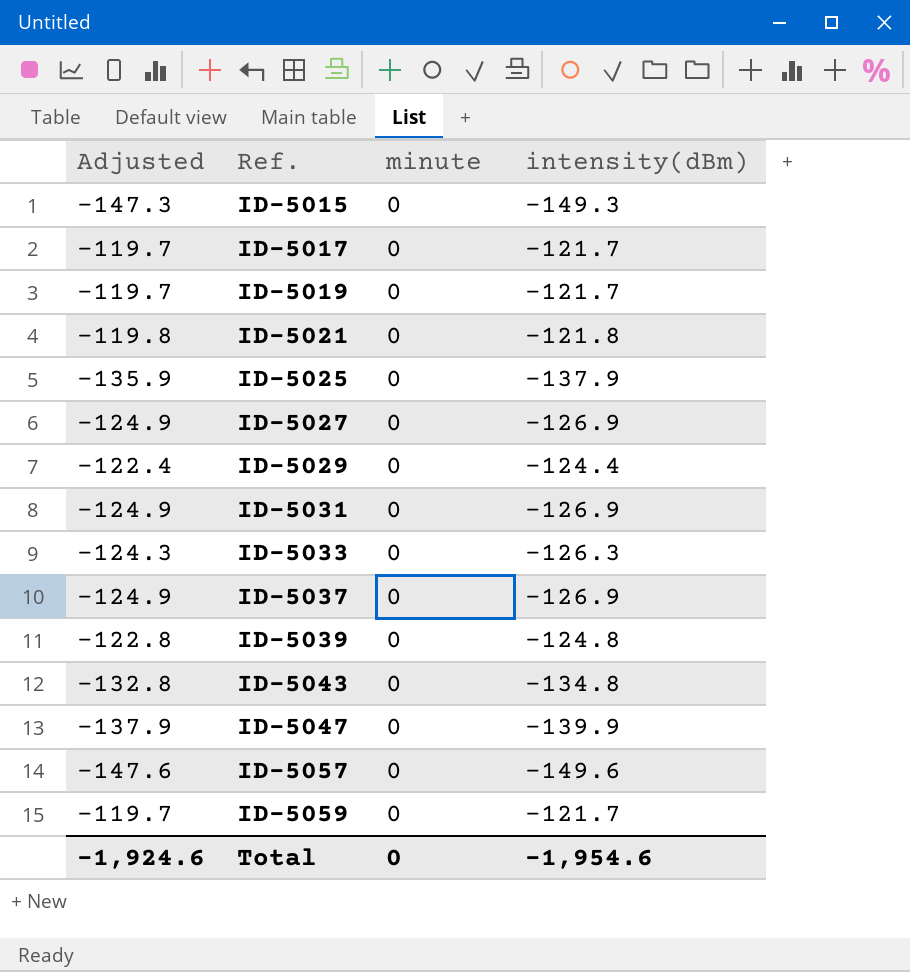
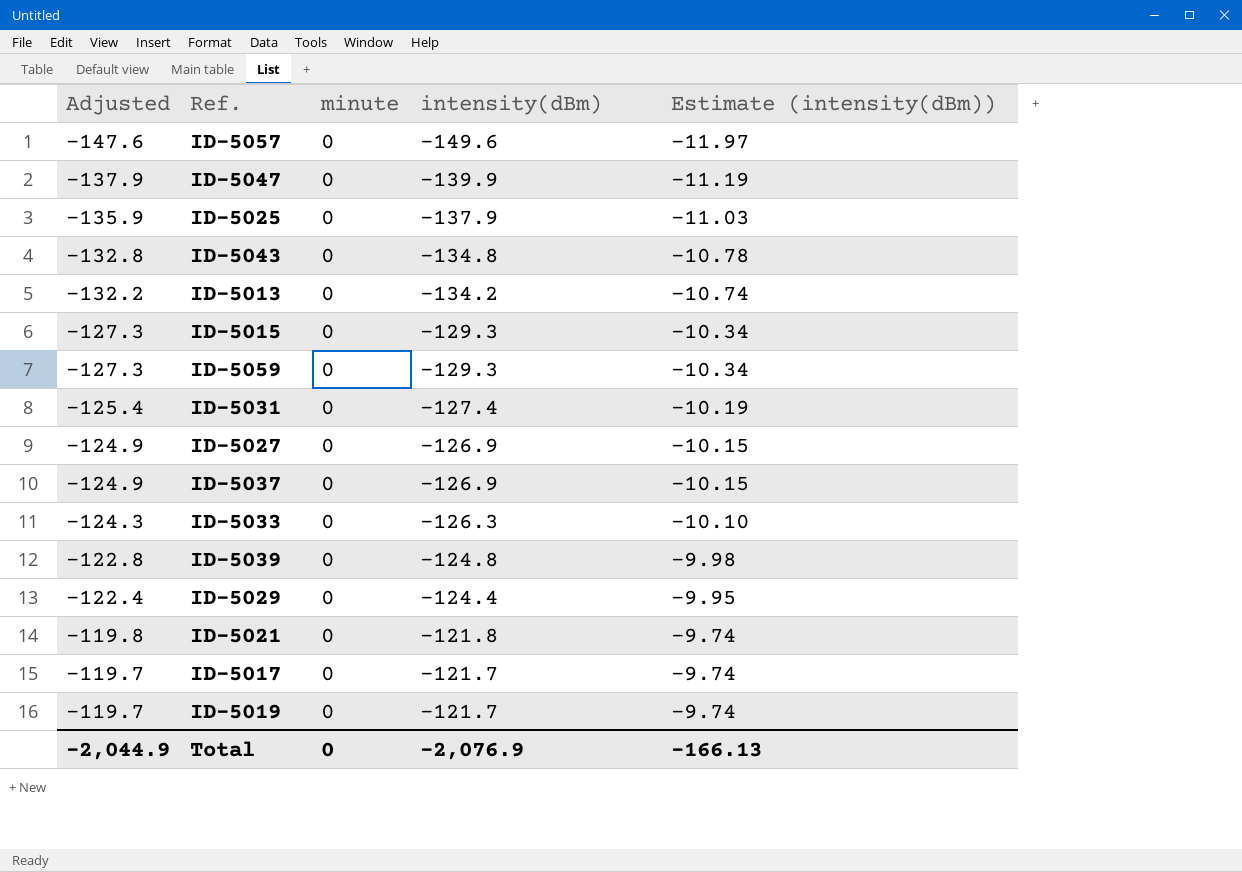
row order: Ref. ascending -> Adjusted ascending
column Estimate (intensity(dBm)) | formula: none -> [intensity(dBm)] * 0.08
row ID-5013: none -> -132.2 | 0 | -134.2 | -10.74
ID-5015 | Adjusted: -147.3 -> -127.3
ID-5015 | intensity(dBm): -149.3 -> -129.3
ID-5059 | Adjusted: -119.7 -> -127.3
ID-5059 | intensity(dBm): -121.7 -> -129.3
ID-5031 | Adjusted: -124.9 -> -125.4
ID-5031 | intensity(dBm): -126.9 -> -127.4
Total | Adjusted: -1,924.6 -> -2,044.9
Total | intensity(dBm): -1,954.6 -> -2,076.9

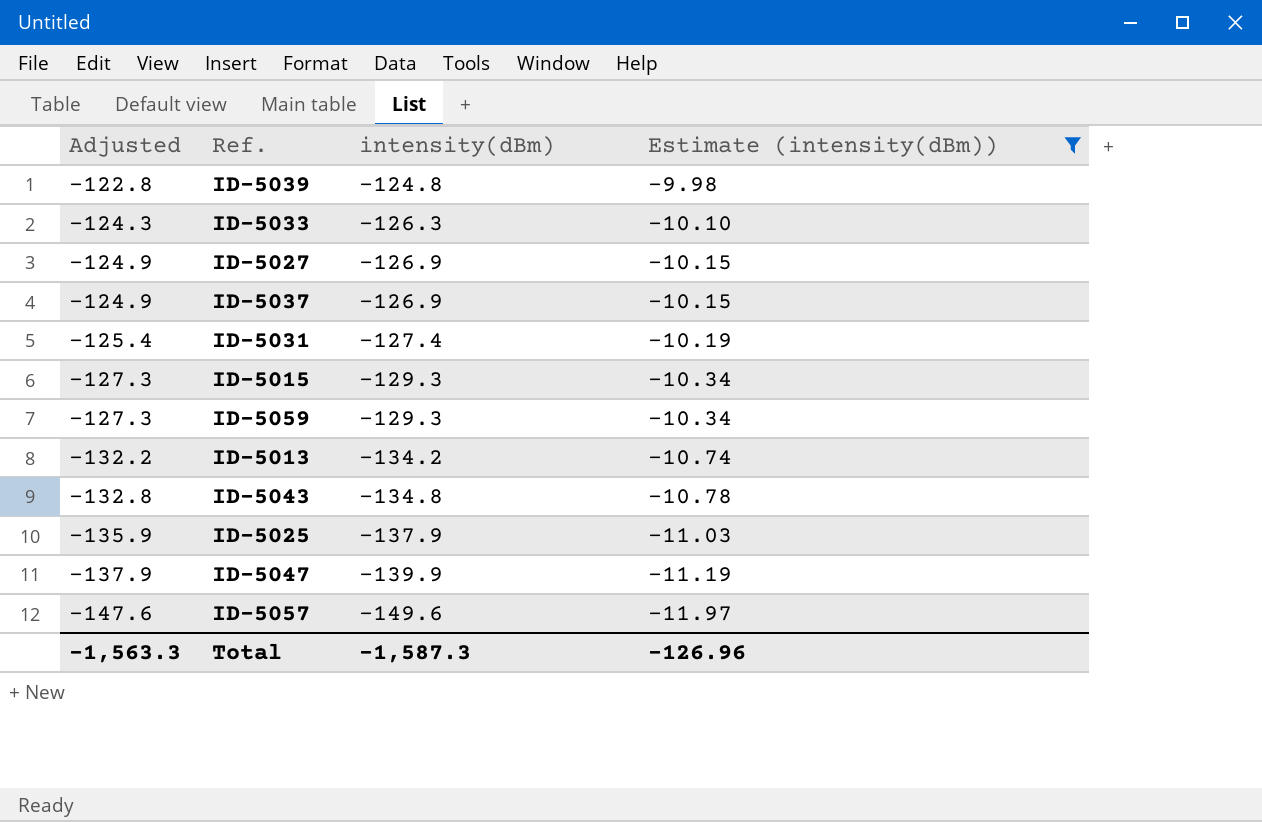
filter: none -> Estimate (intensity(dBm)) <= -9.98
row order: Adjusted ascending -> Adjusted descending
column minute | position: 3 -> none
Total | Adjusted: -2,044.9 -> -1,563.3
Total | intensity(dBm): -2,076.9 -> -1,587.3
Total | Estimate (intensity(dBm)): -166.13 -> -126.96

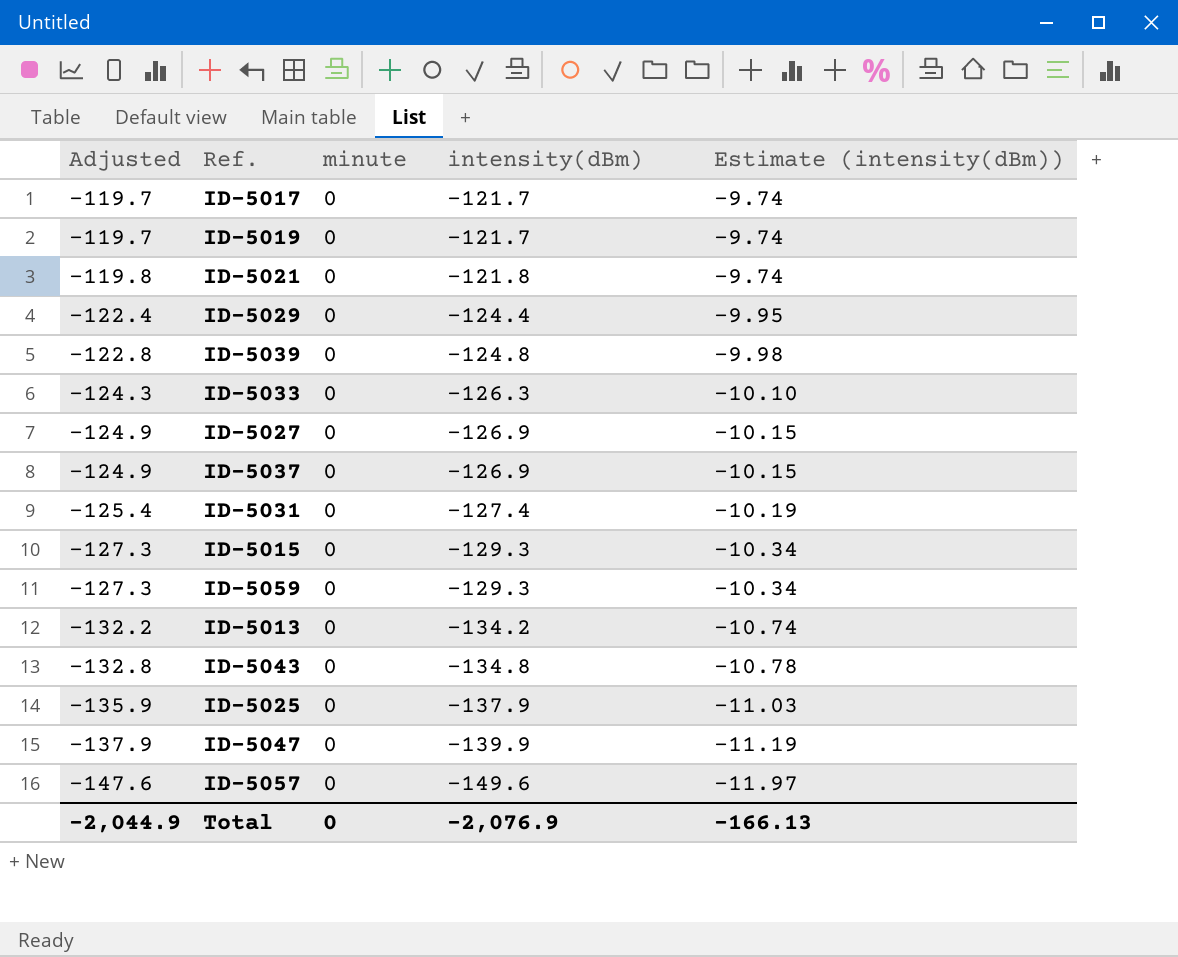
filter: Estimate (intensity(dBm)) <= -9.98 -> none
column minute | position: none -> 3
Total | Adjusted: -1,563.3 -> -2,044.9
Total | intensity(dBm): -1,587.3 -> -2,076.9
Total | Estimate (intensity(dBm)): -126.96 -> -166.13

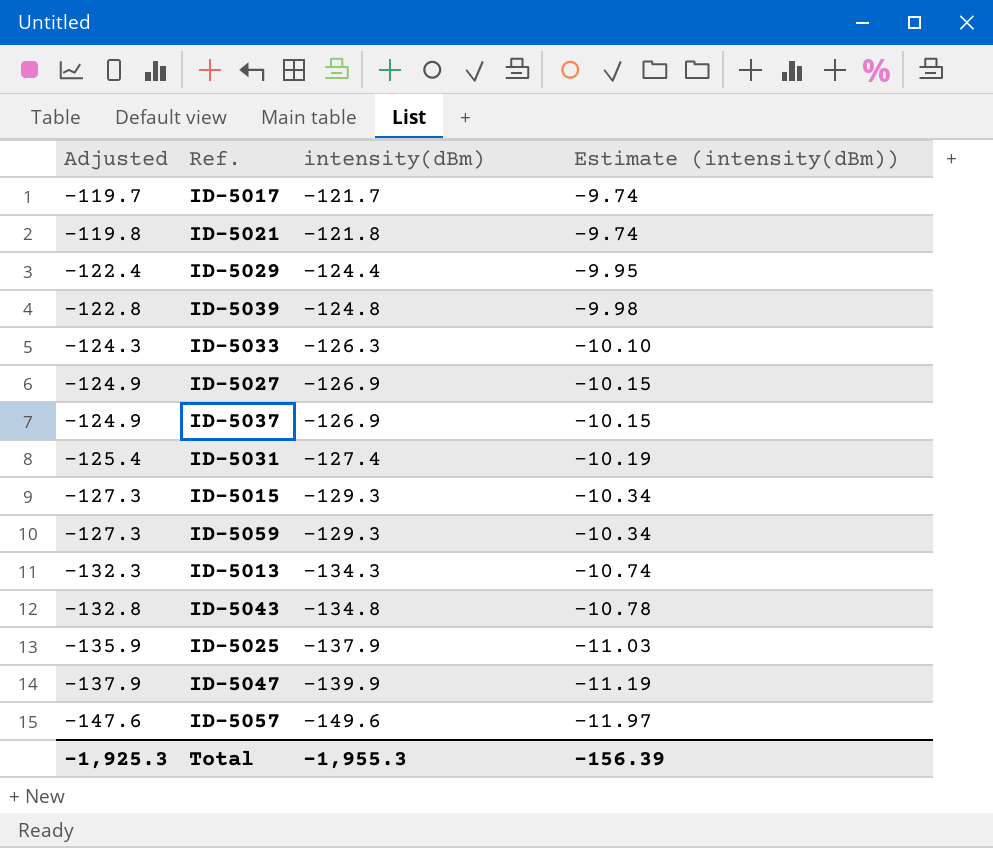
column minute | position: 3 -> none
row ID-5019: -119.7 | 0 | -121.7 | -9.74 -> none
ID-5013 | Adjusted: -132.2 -> -132.3
ID-5013 | intensity(dBm): -134.2 -> -134.3
Total | Adjusted: -2,044.9 -> -1,925.3
Total | intensity(dBm): -2,076.9 -> -1,955.3
Total | Estimate (intensity(dBm)): -166.13 -> -156.39

